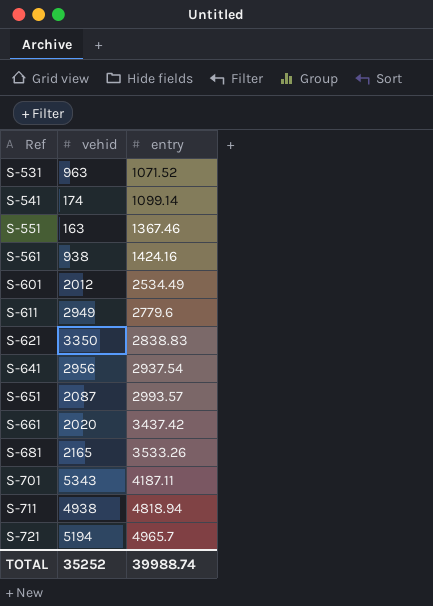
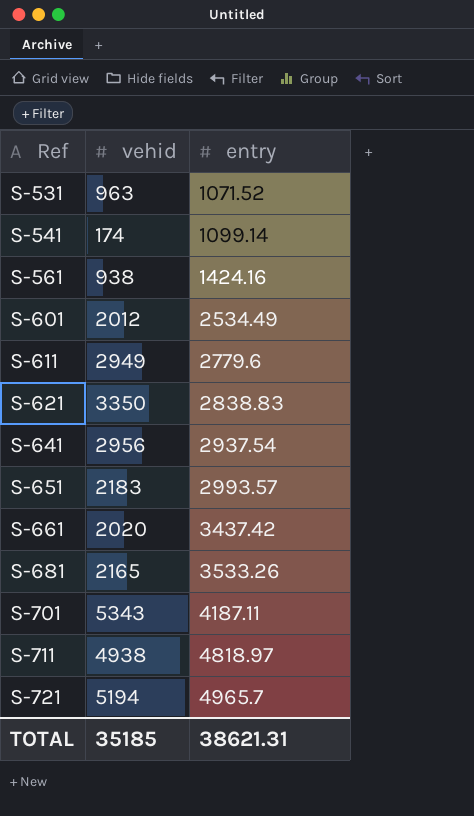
row S-551: 163 | 1367.46 -> none
S-651 | vehid: 2087 -> 2183
S-711 | entry: 4818.94 -> 4818.97
TOTAL | vehid: 35252 -> 35185
TOTAL | entry: 39988.74 -> 38621.31

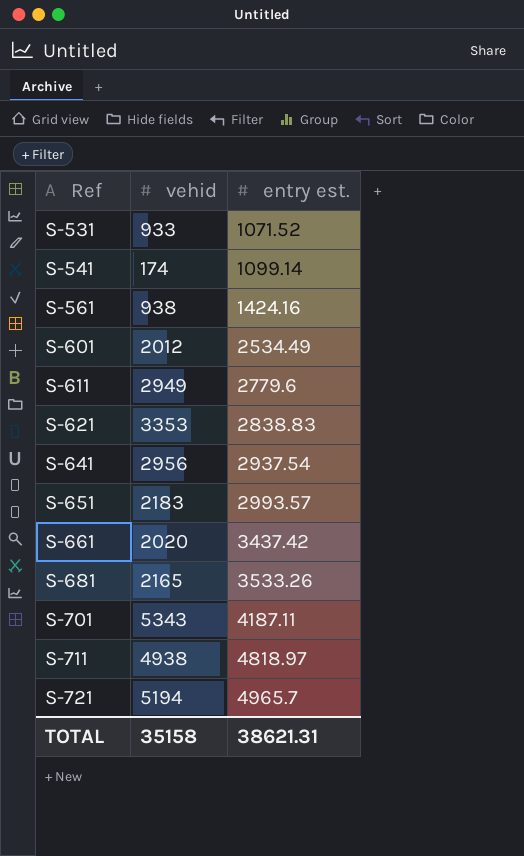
column name: entry -> entry est.
S-531 | vehid: 963 -> 933
S-621 | vehid: 3350 -> 3353
TOTAL | vehid: 35185 -> 35158

